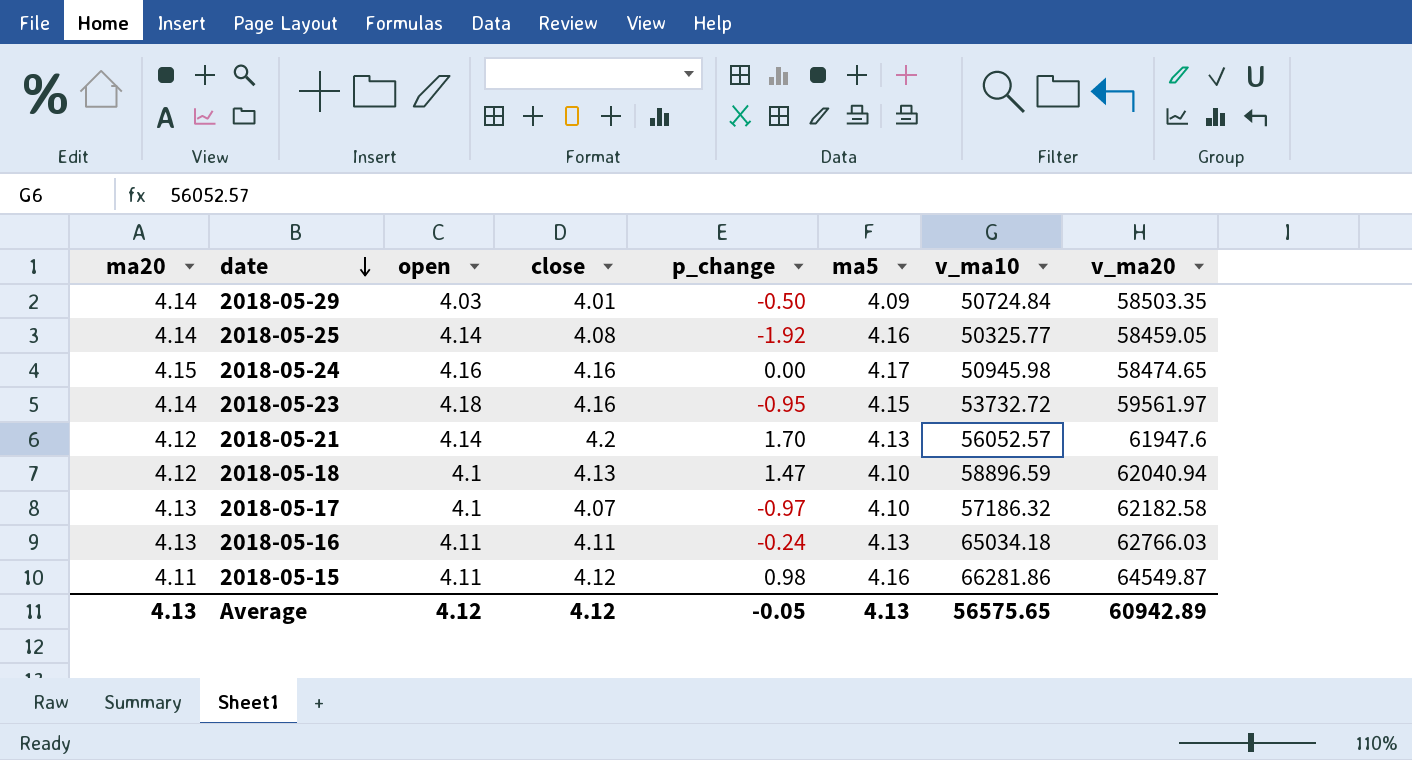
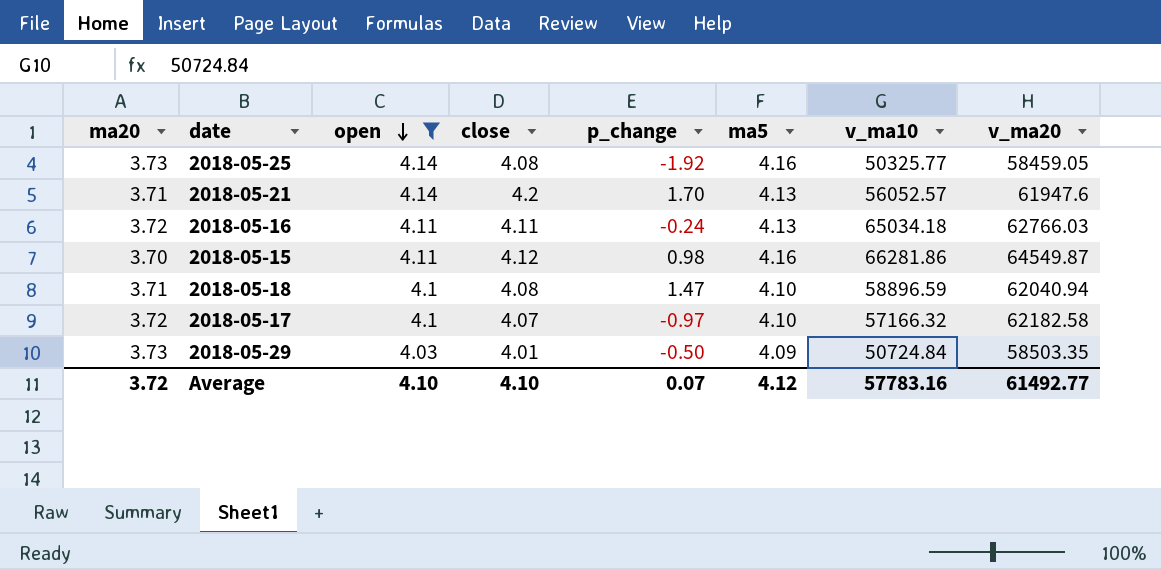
filter: none -> open <= 4.14
row order: date descending -> open descending
2018-05-25 | ma20: 4.14 -> 3.73
2018-05-21 | ma20: 4.12 -> 3.71
2018-05-16 | ma20: 4.13 -> 3.72
2018-05-15 | ma20: 4.11 -> 3.70
2018-05-18 | ma20: 4.12 -> 3.71
2018-05-18 | close: 4.13 -> 4.08
2018-05-17 | ma20: 4.13 -> 3.72
2018-05-17 | v_ma10: 57186.32 -> 57166.32
2018-05-29 | ma20: 4.14 -> 3.73
Average | ma20: 4.13 -> 3.72
Average | open: 4.12 -> 4.10
Average | close: 4.12 -> 4.10
Average | p_change: -0.05 -> 0.07
Average | ma5: 4.13 -> 4.12
Average | v_ma10: 56575.65 -> 57783.16
Average | v_ma20: 60942.89 -> 61492.77

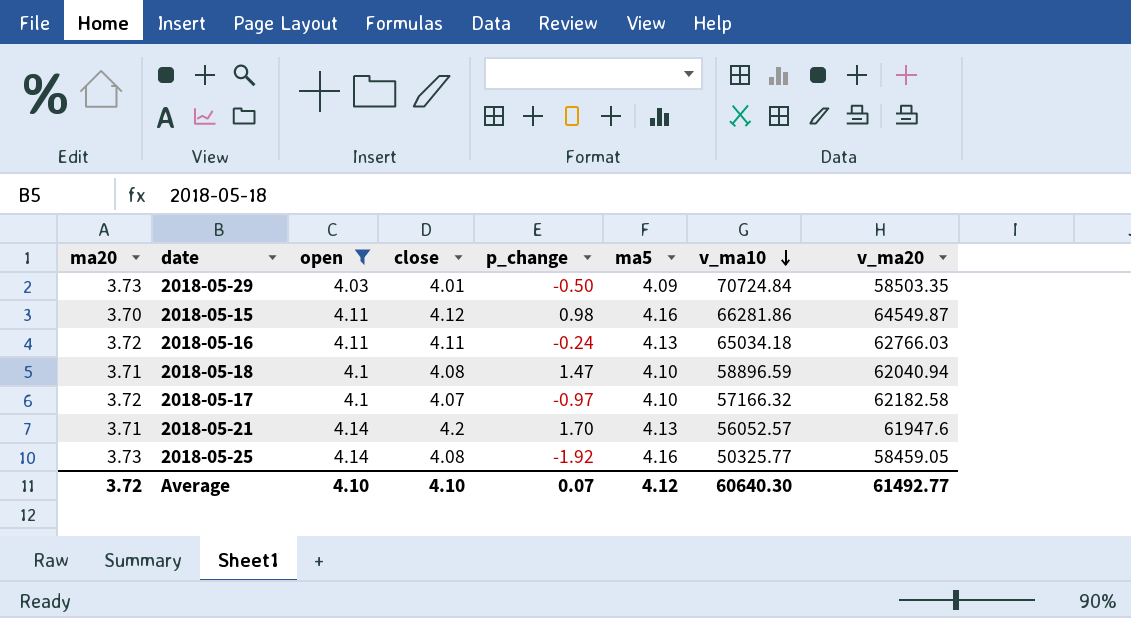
row order: open descending -> v_ma10 descending
2018-05-29 | v_ma10: 50724.84 -> 70724.84
Average | v_ma10: 57783.16 -> 60640.30

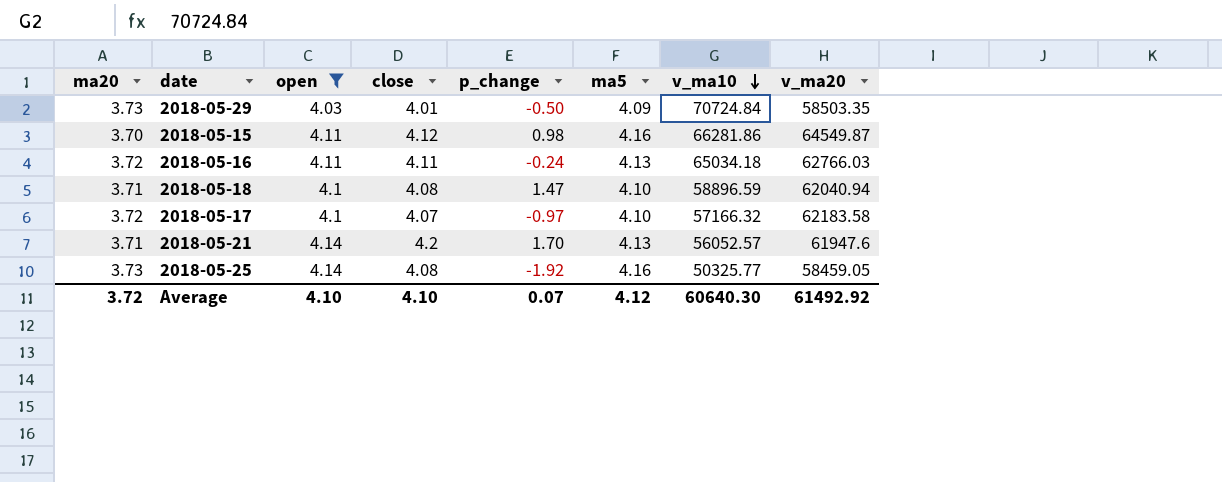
2018-05-17 | v_ma20: 62182.58 -> 62183.58
Average | v_ma20: 61492.77 -> 61492.92

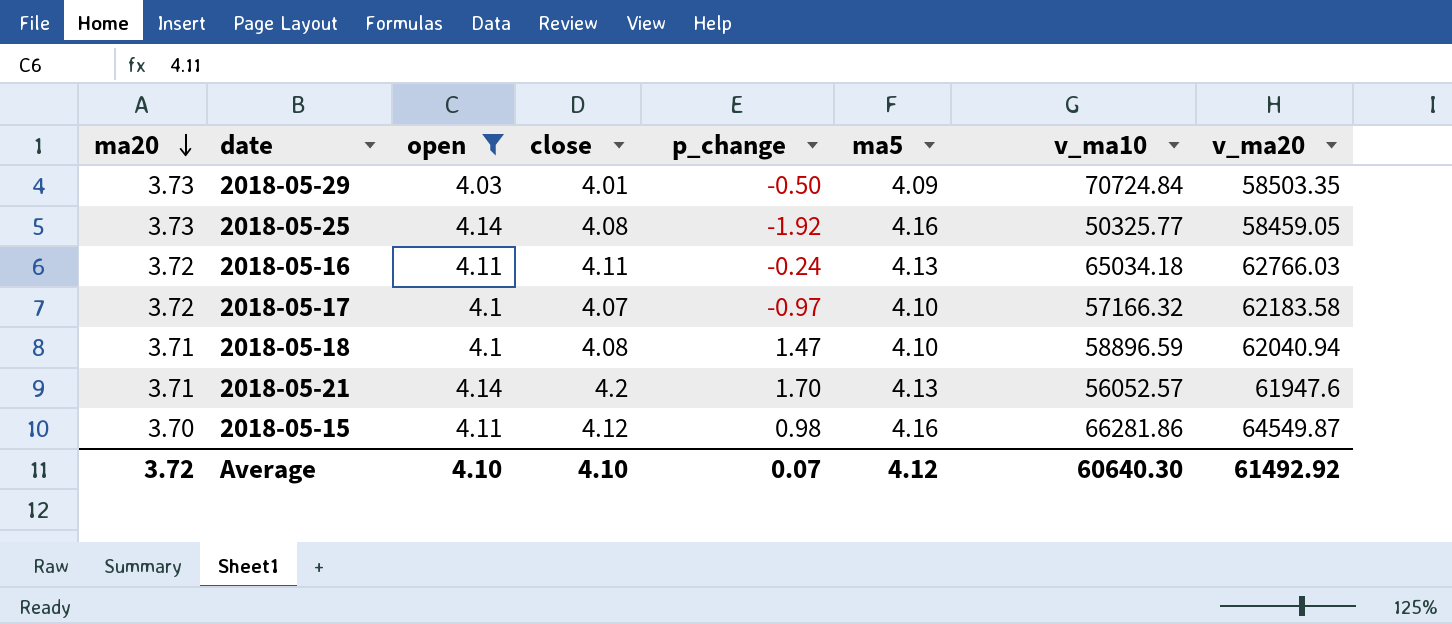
row order: v_ma10 descending -> ma20 descending

